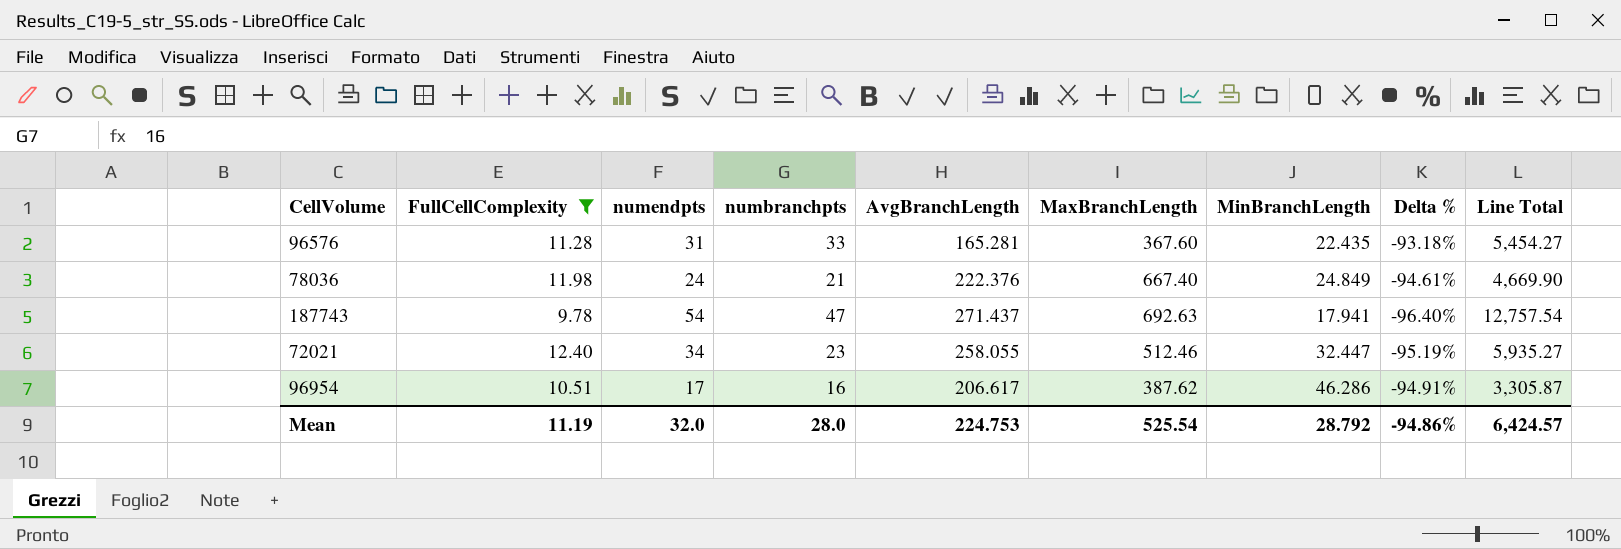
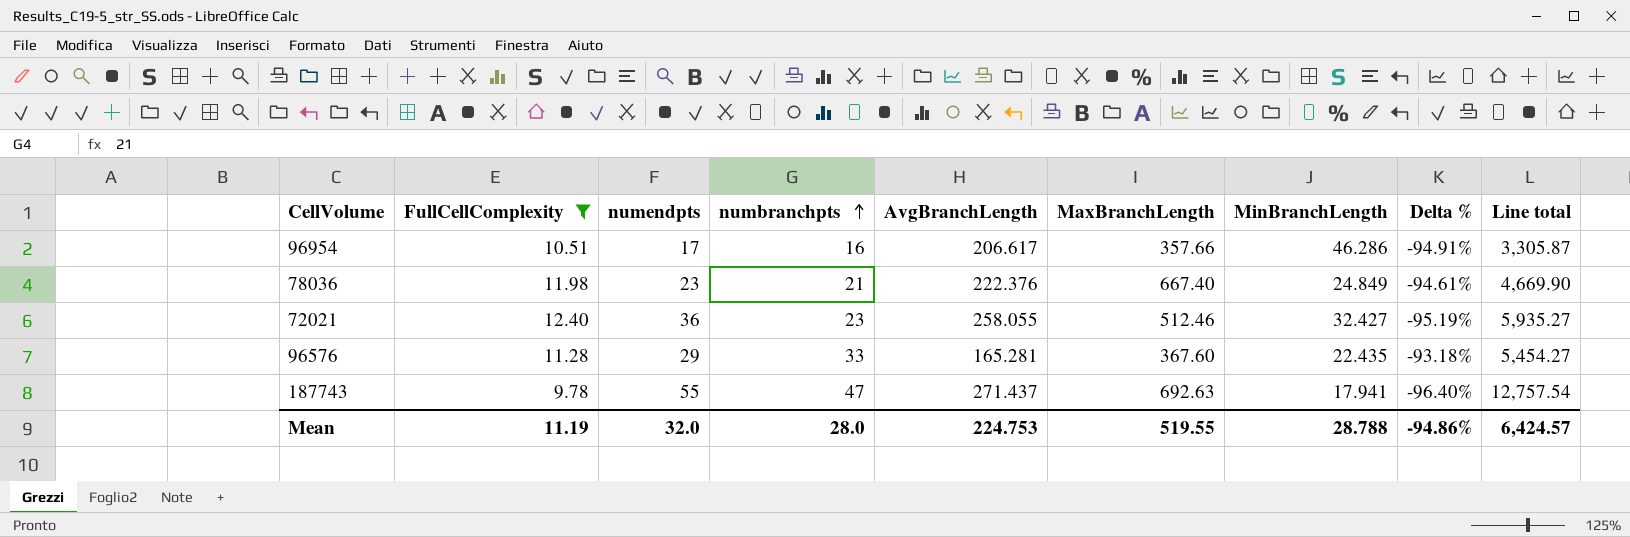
row order: none -> numbranchpts ascending
column name: Line Total -> Line total
96954 | MaxBranchLength: 387.62 -> 357.66
78036 | numendpts: 24 -> 23
72021 | numendpts: 34 -> 36
72021 | MinBranchLength: 32.447 -> 32.427
96576 | numendpts: 31 -> 29
187743 | numendpts: 54 -> 55
Mean | MaxBranchLength: 525.54 -> 519.55
Mean | MinBranchLength: 28.792 -> 28.788

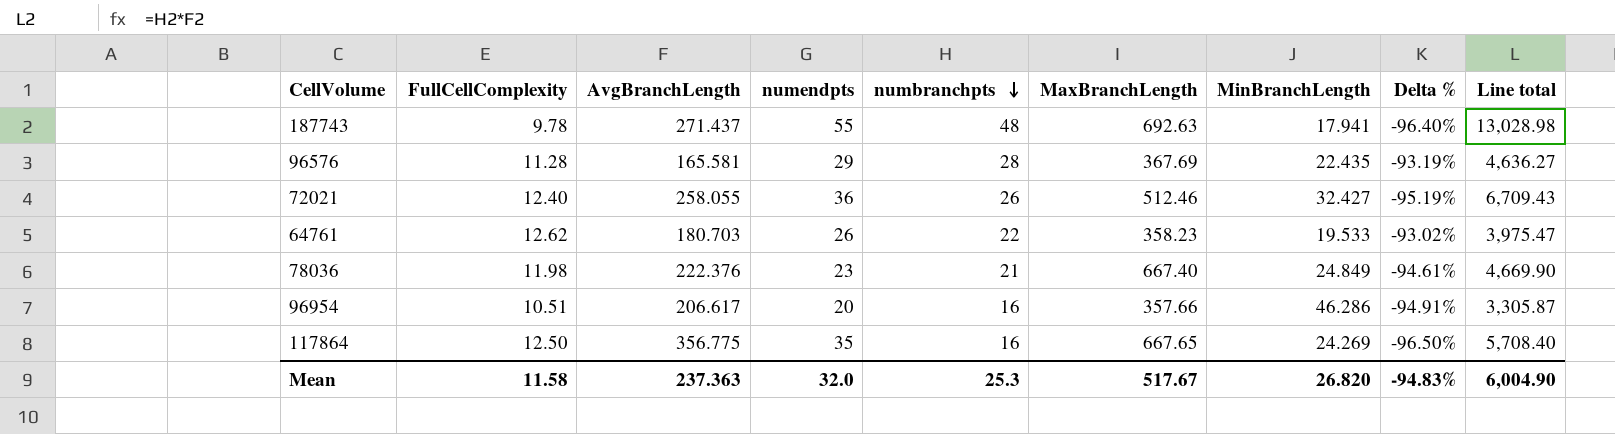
filter: FullCellComplexity <= 12.40 -> none
row order: numbranchpts ascending -> numbranchpts descending
column AvgBranchLength | position: 5 -> 3
187743 | numbranchpts: 47 -> 48
187743 | Line total: 12,757.54 -> 13,028.98
96576 | AvgBranchLength: 165.281 -> 165.581
96576 | numbranchpts: 33 -> 28
96576 | MaxBranchLength: 367.60 -> 367.69
96576 | Delta %: -93.18% -> -93.19%
96576 | Line total: 5,454.27 -> 4,636.27
72021 | numbranchpts: 23 -> 26
72021 | Line total: 5,935.27 -> 6,709.43
96954 | numendpts: 17 -> 20
Mean | FullCellComplexity: 11.19 -> 11.58
Mean | AvgBranchLength: 224.753 -> 237.363
Mean | numbranchpts: 28.0 -> 25.3
Mean | MaxBranchLength: 519.55 -> 517.67
Mean | MinBranchLength: 28.788 -> 26.820
Mean | Delta %: -94.86% -> -94.83%
Mean | Line total: 6,424.57 -> 6,004.90

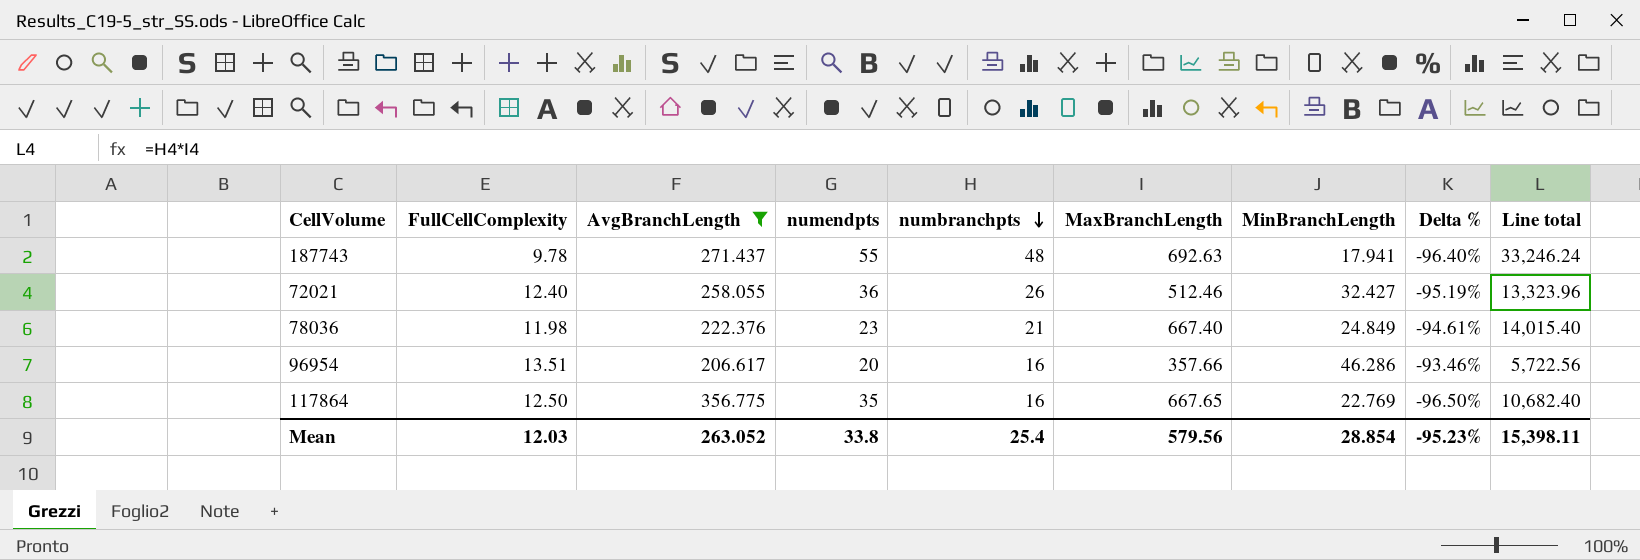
filter: none -> AvgBranchLength >= 206.617
column Line total | formula: [AvgBranchLength] * [numbranchpts] -> [numbranchpts] * [MaxBranchLength]
96954 | FullCellComplexity: 10.51 -> 13.51
96954 | Delta %: -94.91% -> -93.46%
117864 | MinBranchLength: 24.269 -> 22.769
Mean | FullCellComplexity: 11.58 -> 12.03
Mean | AvgBranchLength: 237.363 -> 263.052
Mean | numendpts: 32.0 -> 33.8
Mean | numbranchpts: 25.3 -> 25.4
Mean | MaxBranchLength: 517.67 -> 579.56
Mean | MinBranchLength: 26.820 -> 28.854
Mean | Delta %: -94.83% -> -95.23%
Mean | Line total: 6,004.90 -> 15,398.11

